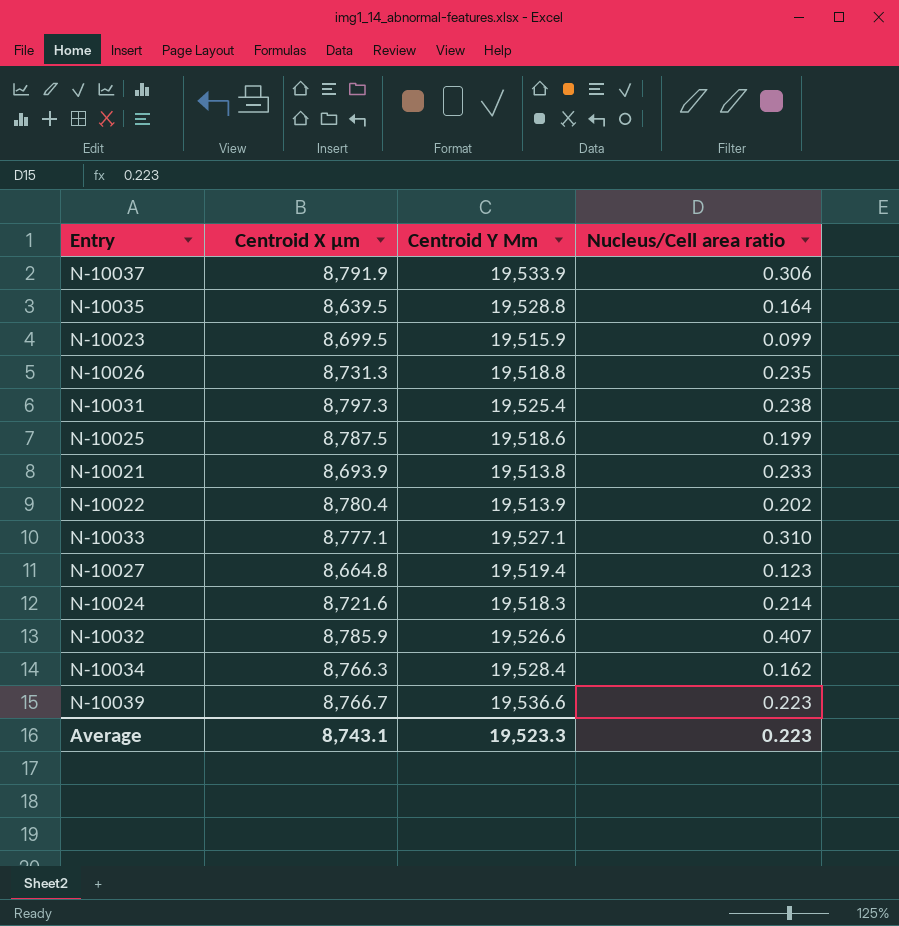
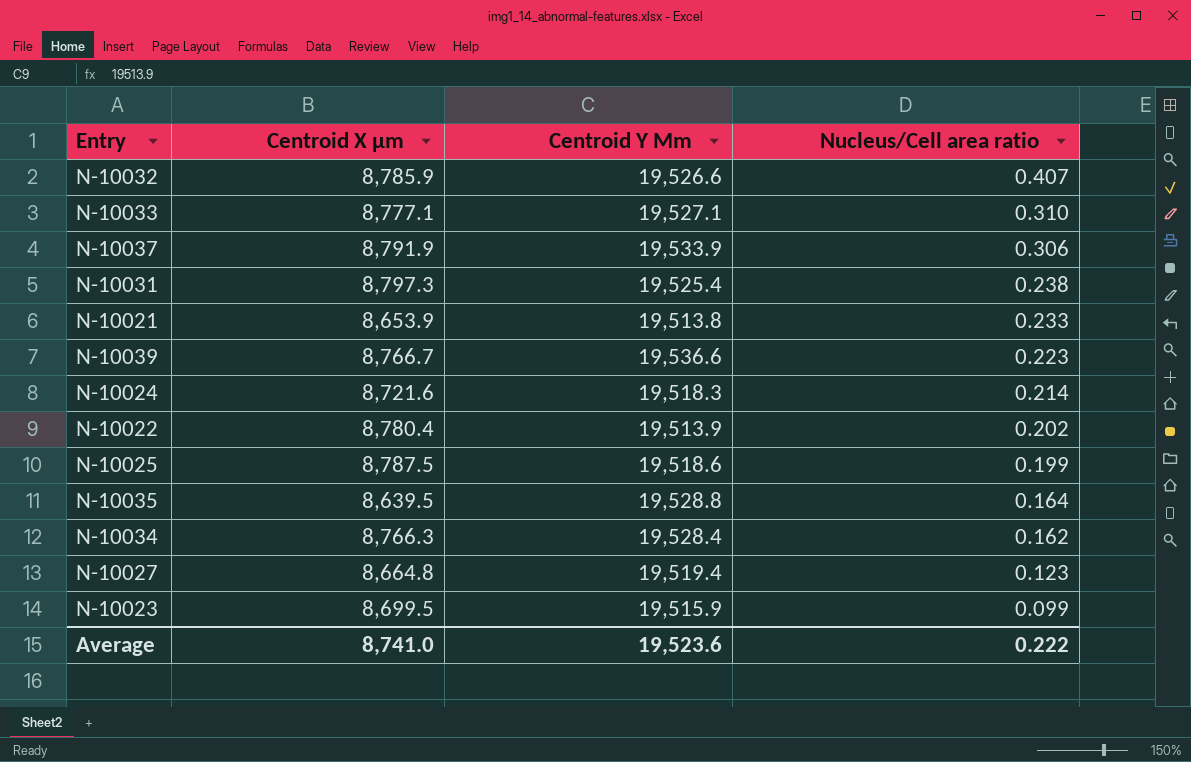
row order: none -> Nucleus/Cell area ratio descending
row N-10026: 8,731.3 | 19,518.8 | 0.235 -> none
N-10021 | Centroid X µm: 8,693.9 -> 8,653.9
Average | Centroid X µm: 8,743.1 -> 8,741.0
Average | Centroid Y Μm: 19,523.3 -> 19,523.6
Average | Nucleus/Cell area ratio: 0.223 -> 0.222

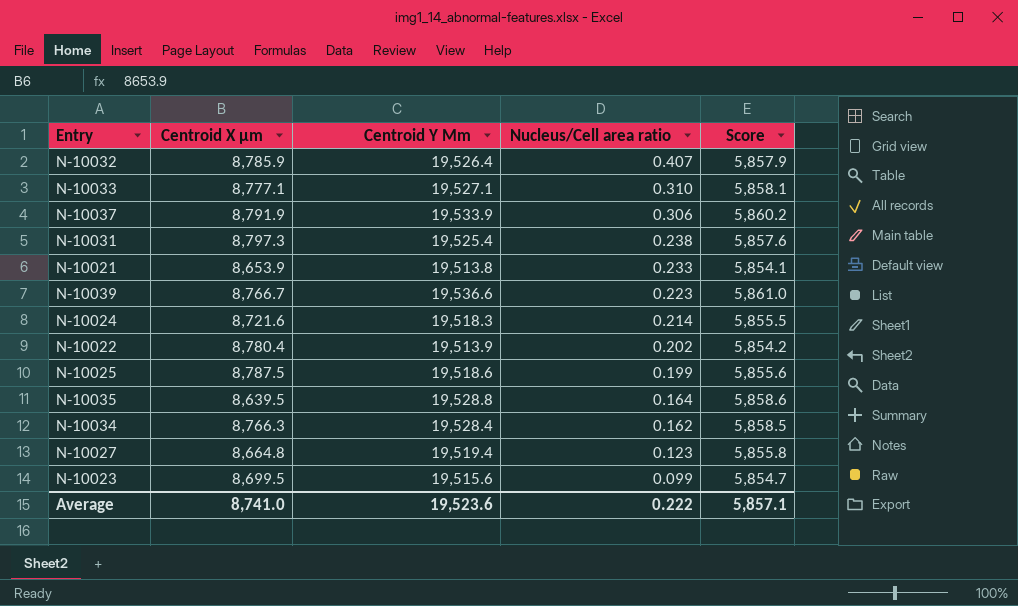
column Score | formula: none -> [Centroid Y Μm] * 0.3
N-10032 | Centroid Y Μm: 19,526.6 -> 19,526.4
N-10023 | Centroid Y Μm: 19,515.9 -> 19,515.6

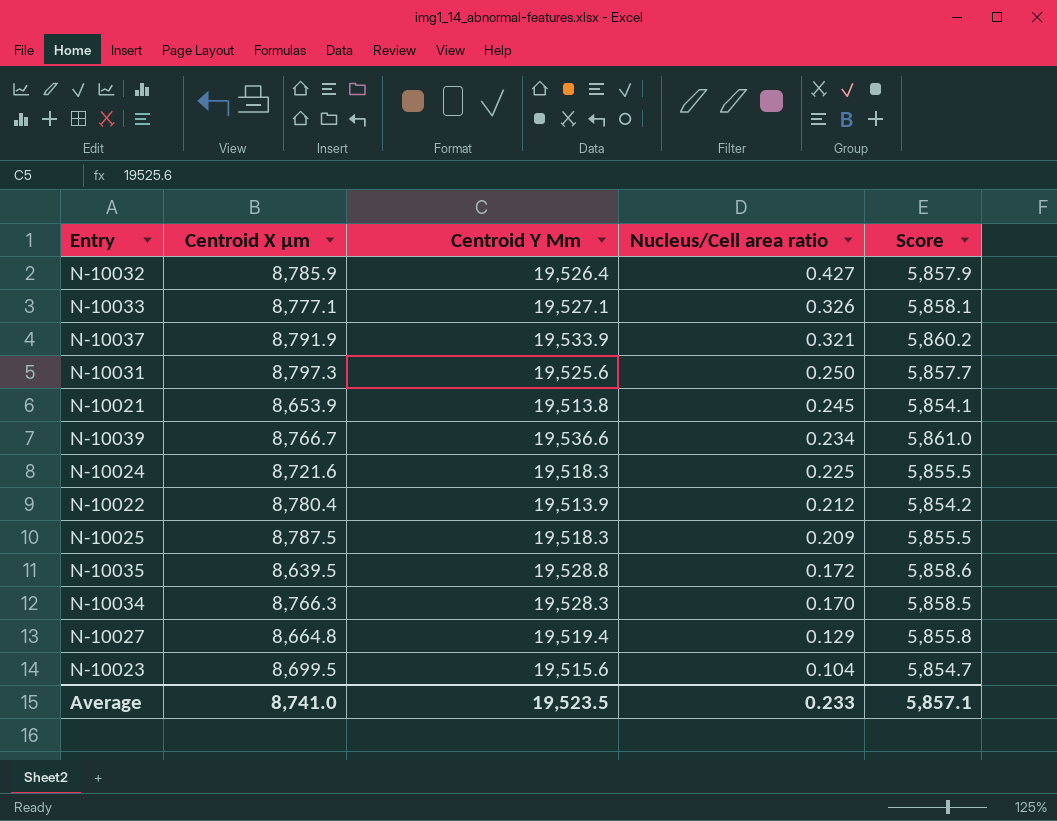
N-10032 | Nucleus/Cell area ratio: 0.407 -> 0.427
N-10033 | Nucleus/Cell area ratio: 0.310 -> 0.326
N-10037 | Nucleus/Cell area ratio: 0.306 -> 0.321
N-10031 | Centroid Y Μm: 19,525.4 -> 19,525.6
N-10031 | Nucleus/Cell area ratio: 0.238 -> 0.250
N-10031 | Score: 5,857.6 -> 5,857.7
N-10021 | Nucleus/Cell area ratio: 0.233 -> 0.245
N-10039 | Nucleus/Cell area ratio: 0.223 -> 0.234
N-10024 | Nucleus/Cell area ratio: 0.214 -> 0.225
N-10022 | Nucleus/Cell area ratio: 0.202 -> 0.212
N-10025 | Centroid Y Μm: 19,518.6 -> 19,518.3
N-10025 | Nucleus/Cell area ratio: 0.199 -> 0.209
N-10025 | Score: 5,855.6 -> 5,855.5
N-10035 | Nucleus/Cell area ratio: 0.164 -> 0.172
N-10034 | Centroid Y Μm: 19,528.4 -> 19,528.3
N-10034 | Nucleus/Cell area ratio: 0.162 -> 0.170
N-10027 | Nucleus/Cell area ratio: 0.123 -> 0.129
N-10023 | Nucleus/Cell area ratio: 0.099 -> 0.104
Average | Centroid Y Μm: 19,523.6 -> 19,523.5
Average | Nucleus/Cell area ratio: 0.222 -> 0.233

